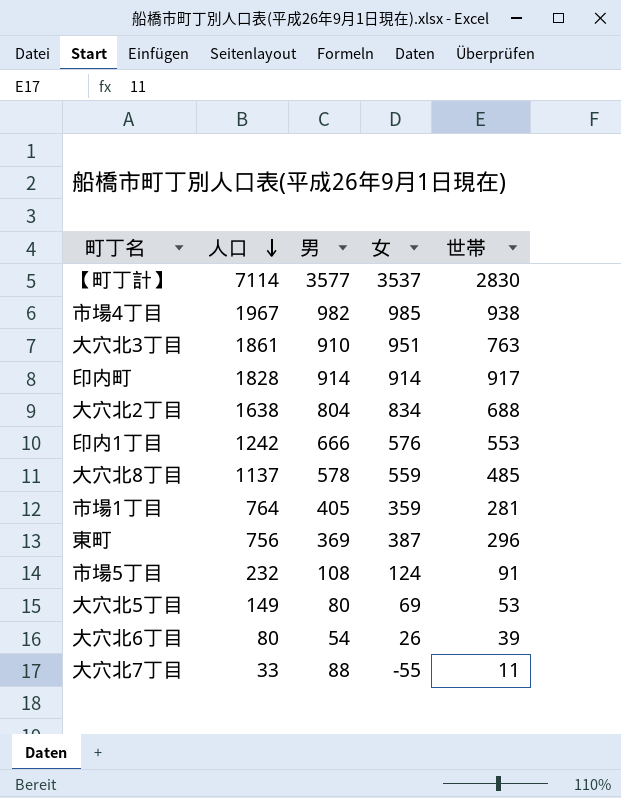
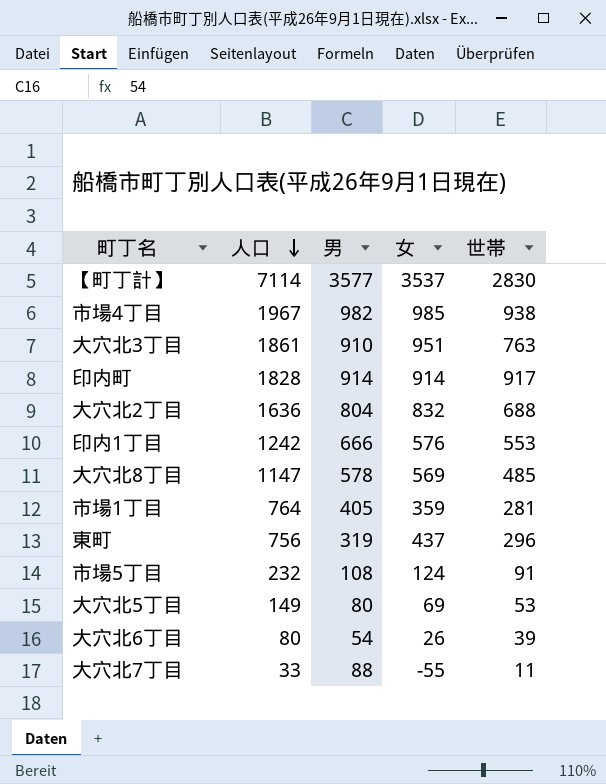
大穴北2丁目 | 人口: 1638 -> 1636
大穴北2丁目 | 女: 834 -> 832
大穴北8丁目 | 人口: 1137 -> 1147
大穴北8丁目 | 女: 559 -> 569
東町 | 男: 369 -> 319
東町 | 女: 387 -> 437

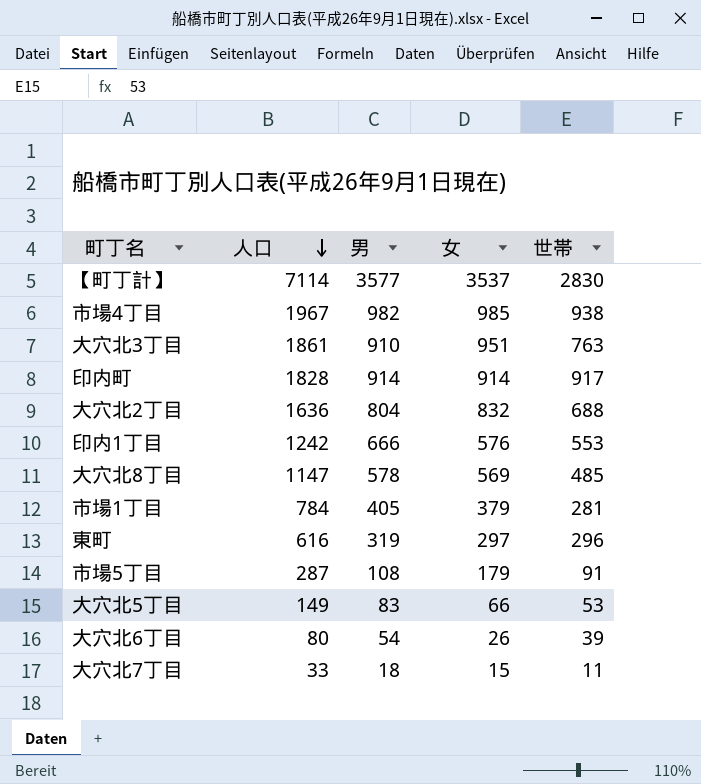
市場1丁目 | 人口: 764 -> 784
市場1丁目 | 女: 359 -> 379
東町 | 人口: 756 -> 616
東町 | 女: 437 -> 297
市場5丁目 | 人口: 232 -> 287
市場5丁目 | 女: 124 -> 179
大穴北5丁目 | 男: 80 -> 83
大穴北5丁目 | 女: 69 -> 66
大穴北7丁目 | 男: 88 -> 18
大穴北7丁目 | 女: -55 -> 15

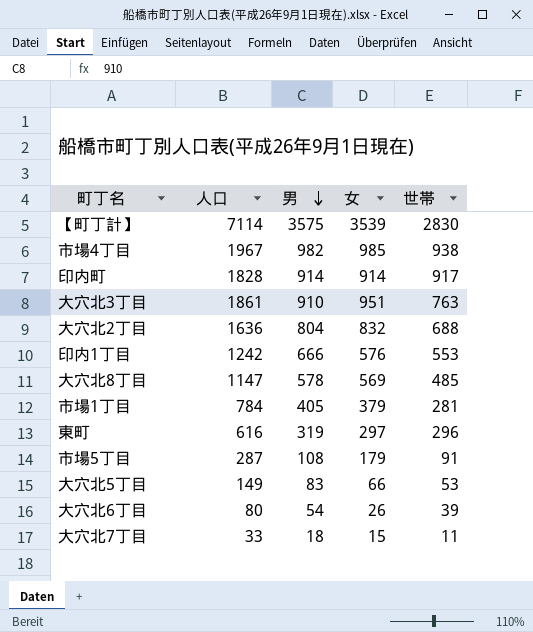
row order: 人口 descending -> 男 descending
【町丁計】 | 男: 3577 -> 3575
【町丁計】 | 女: 3537 -> 3539

